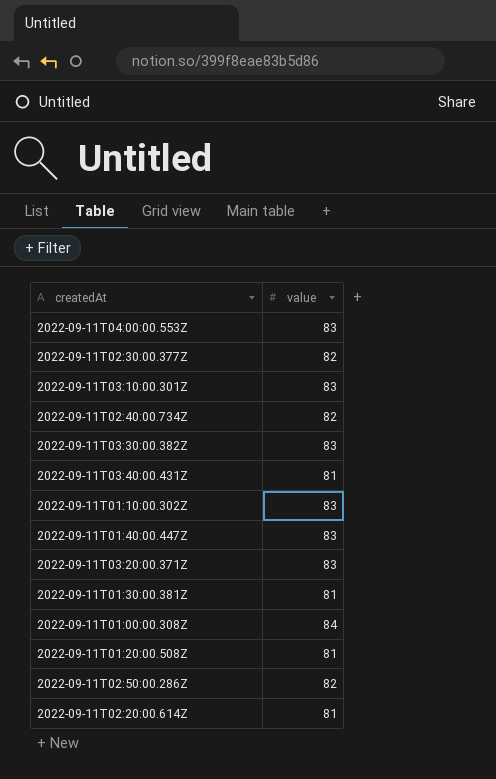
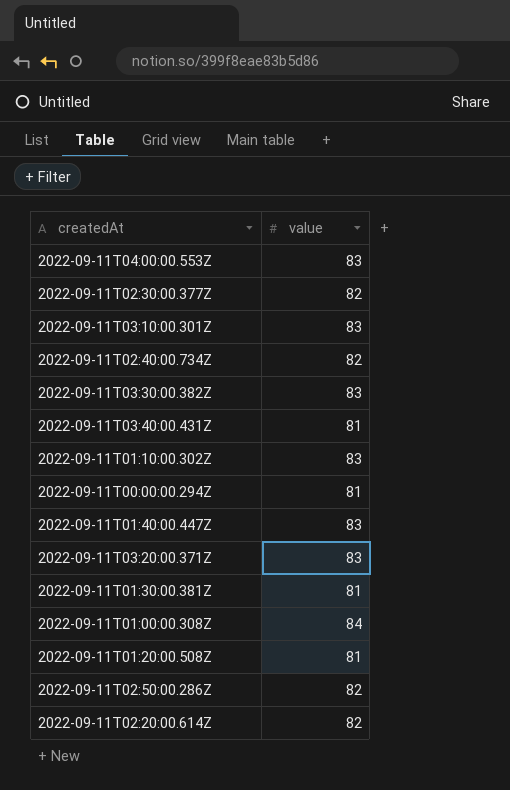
row 2022-09-11T00:00:00.294Z: none -> 81
2022-09-11T02:20:00.614Z | value: 81 -> 82

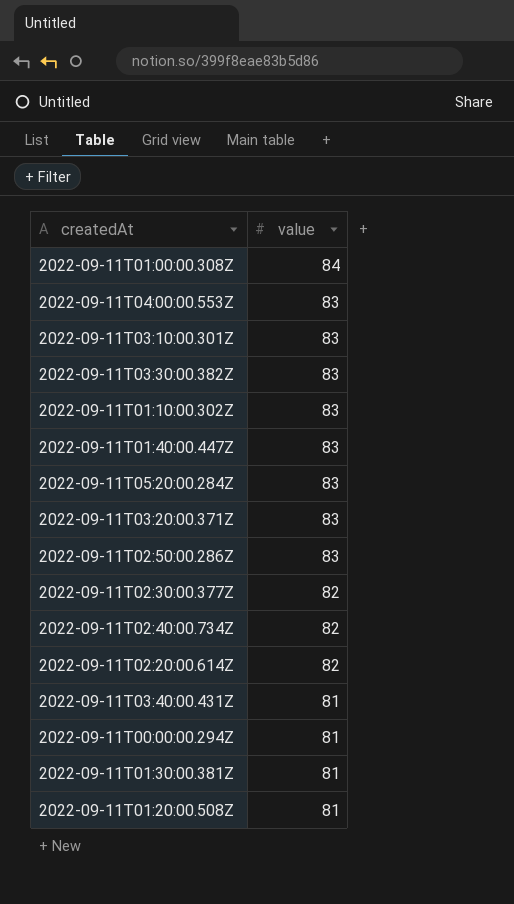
row order: none -> value descending
row 2022-09-11T05:20:00.284Z: none -> 83
2022-09-11T02:50:00.286Z | value: 82 -> 83

